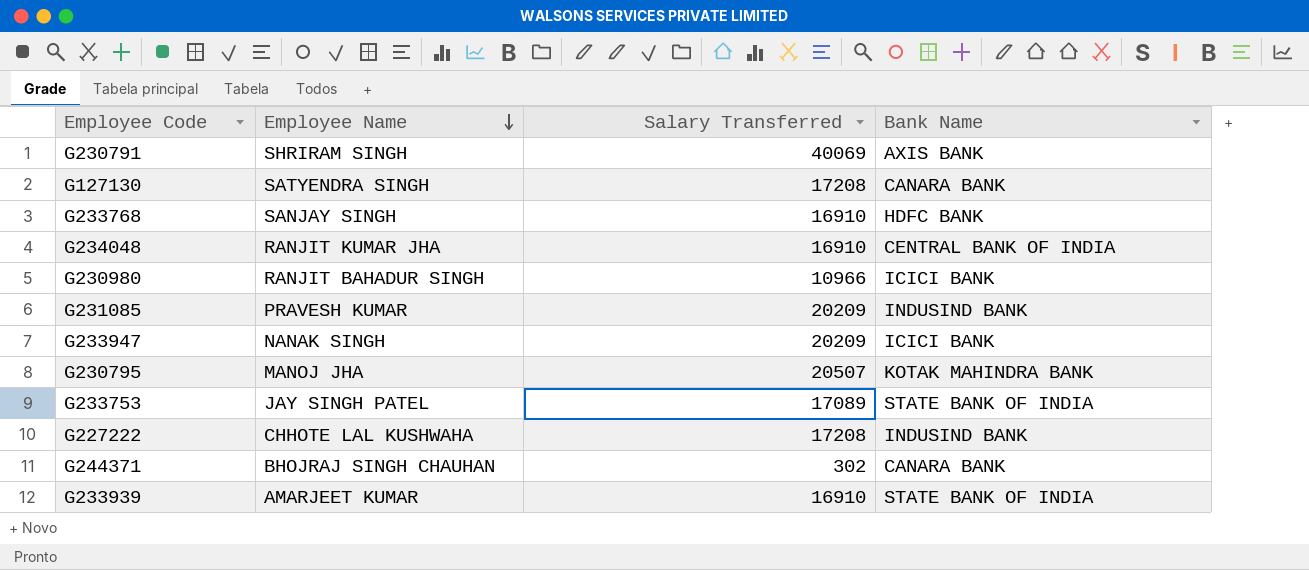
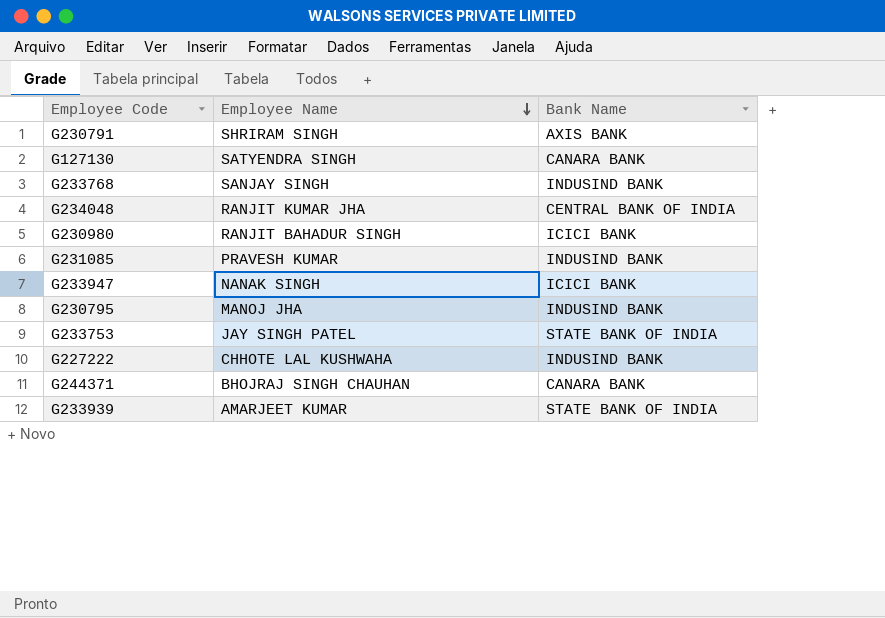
column Salary Transferred | position: 3 -> none
G233768 | Bank Name: HDFC BANK -> INDUSIND BANK
G230795 | Bank Name: KOTAK MAHINDRA BANK -> INDUSIND BANK

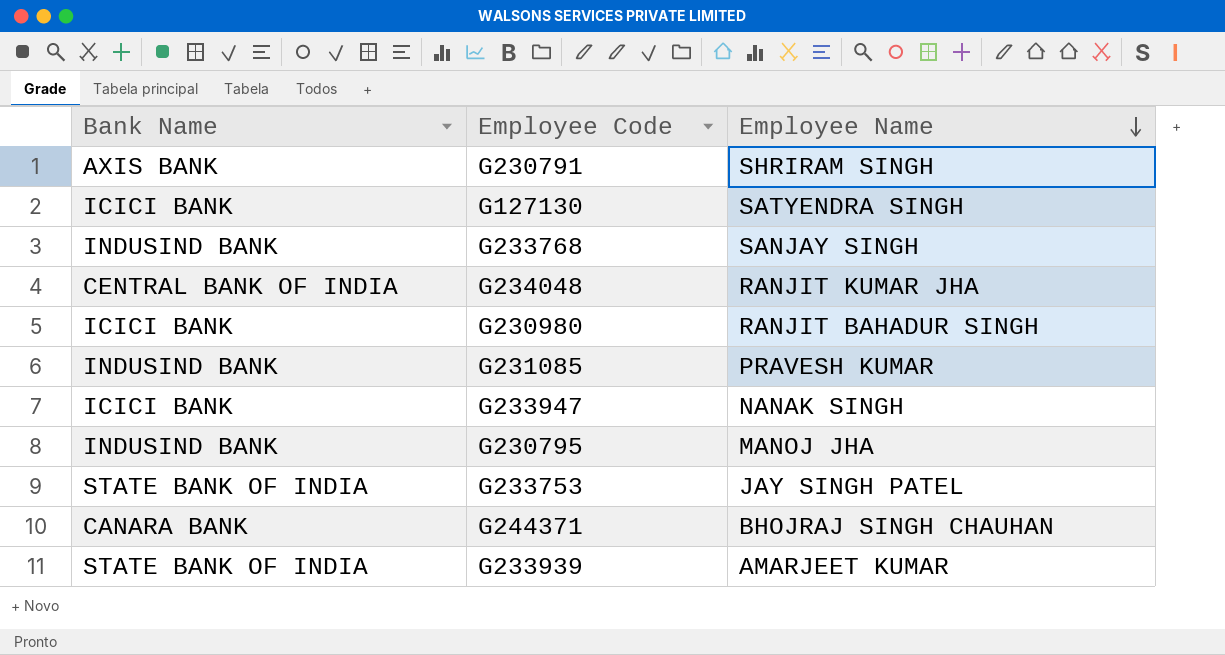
column Bank Name | position: 3 -> 1
row G227222: CHHOTE LAL KUSHWAHA | INDUSIND BANK -> none
G127130 | Bank Name: CANARA BANK -> ICICI BANK

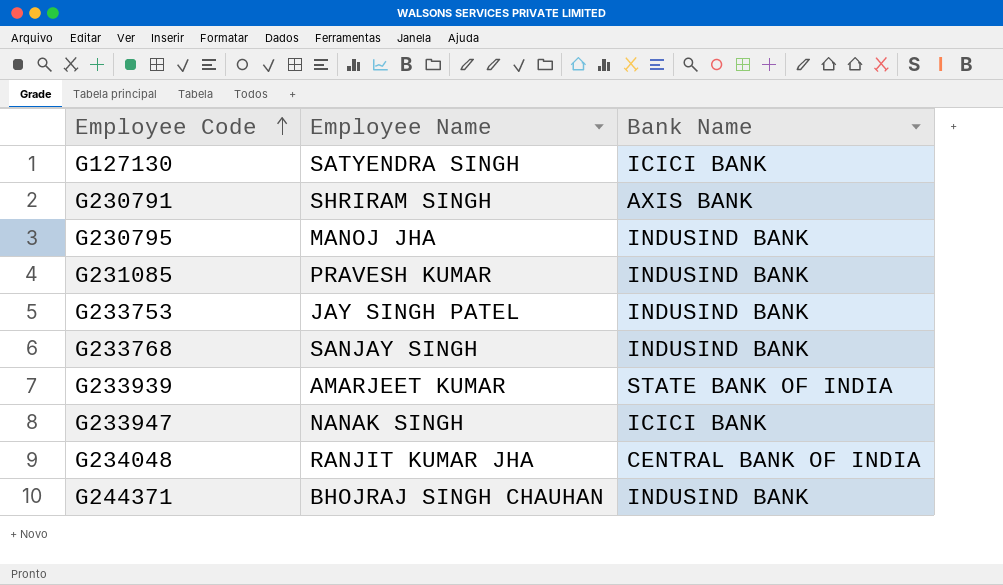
row order: Employee Name descending -> Employee Code ascending
column Bank Name | position: 1 -> 3
row G230980: ICICI BANK | RANJIT BAHADUR SINGH -> none
G233753 | Bank Name: STATE BANK OF INDIA -> INDUSIND BANK
G244371 | Bank Name: CANARA BANK -> INDUSIND BANK

